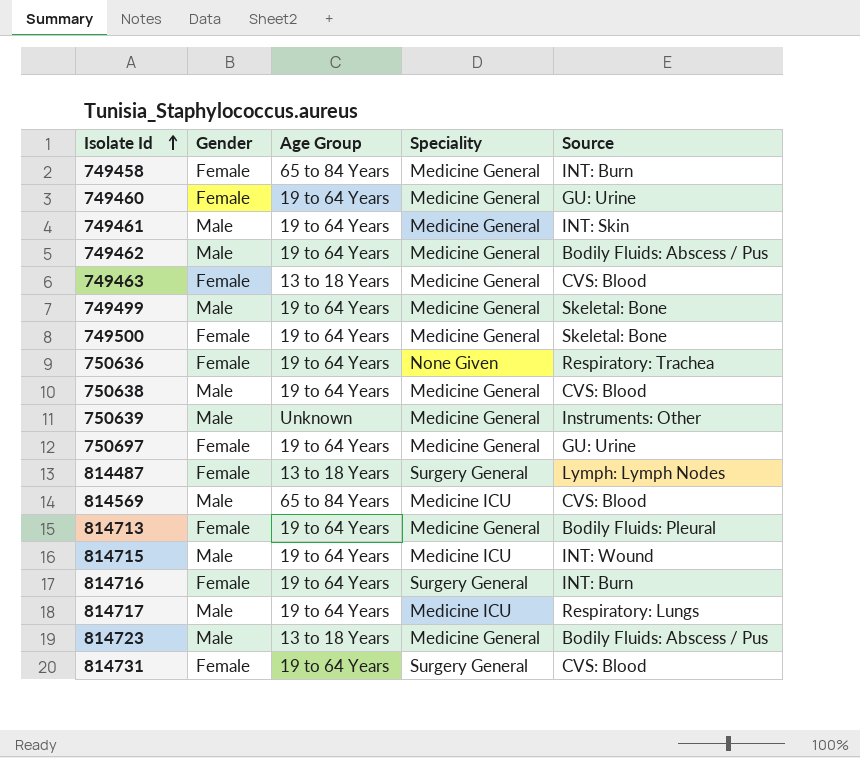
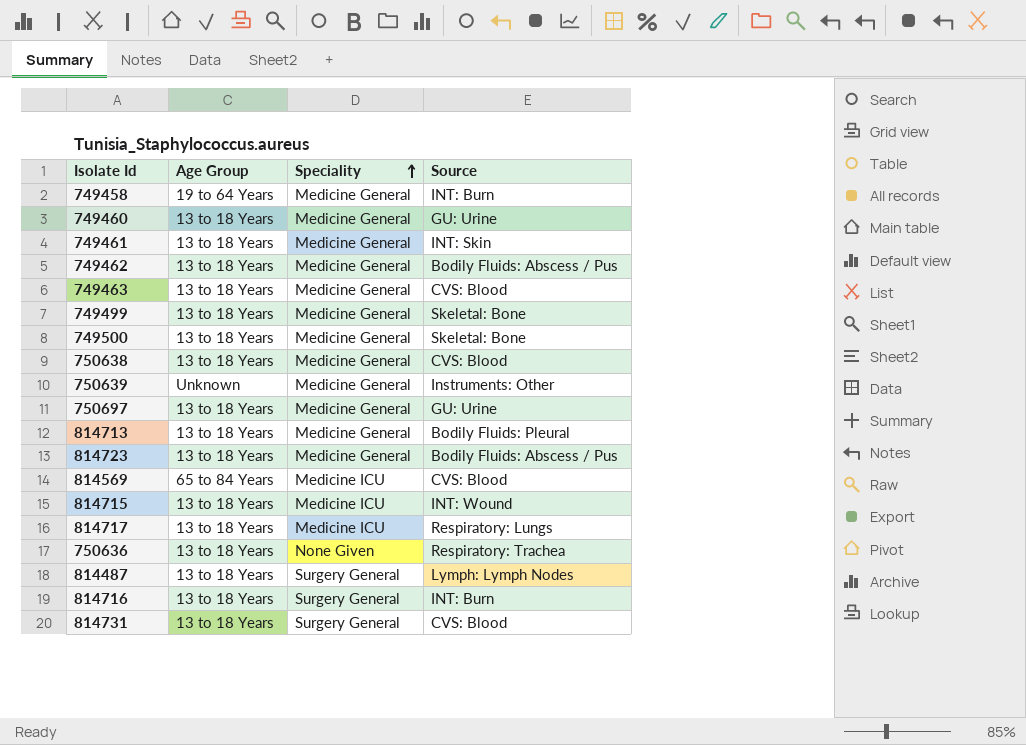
row order: Isolate Id ascending -> Speciality ascending
column Gender | position: 2 -> none
749458 | Age Group: 65 to 84 Years -> 19 to 64 Years
749460 | Age Group: 19 to 64 Years -> 13 to 18 Years
749461 | Age Group: 19 to 64 Years -> 13 to 18 Years
749462 | Age Group: 19 to 64 Years -> 13 to 18 Years
749499 | Age Group: 19 to 64 Years -> 13 to 18 Years
749500 | Age Group: 19 to 64 Years -> 13 to 18 Years
750638 | Age Group: 19 to 64 Years -> 13 to 18 Years
750697 | Age Group: 19 to 64 Years -> 13 to 18 Years
814713 | Age Group: 19 to 64 Years -> 13 to 18 Years
814715 | Age Group: 19 to 64 Years -> 13 to 18 Years
814717 | Age Group: 19 to 64 Years -> 13 to 18 Years
750636 | Age Group: 19 to 64 Years -> 13 to 18 Years
814716 | Age Group: 19 to 64 Years -> 13 to 18 Years
814731 | Age Group: 19 to 64 Years -> 13 to 18 Years

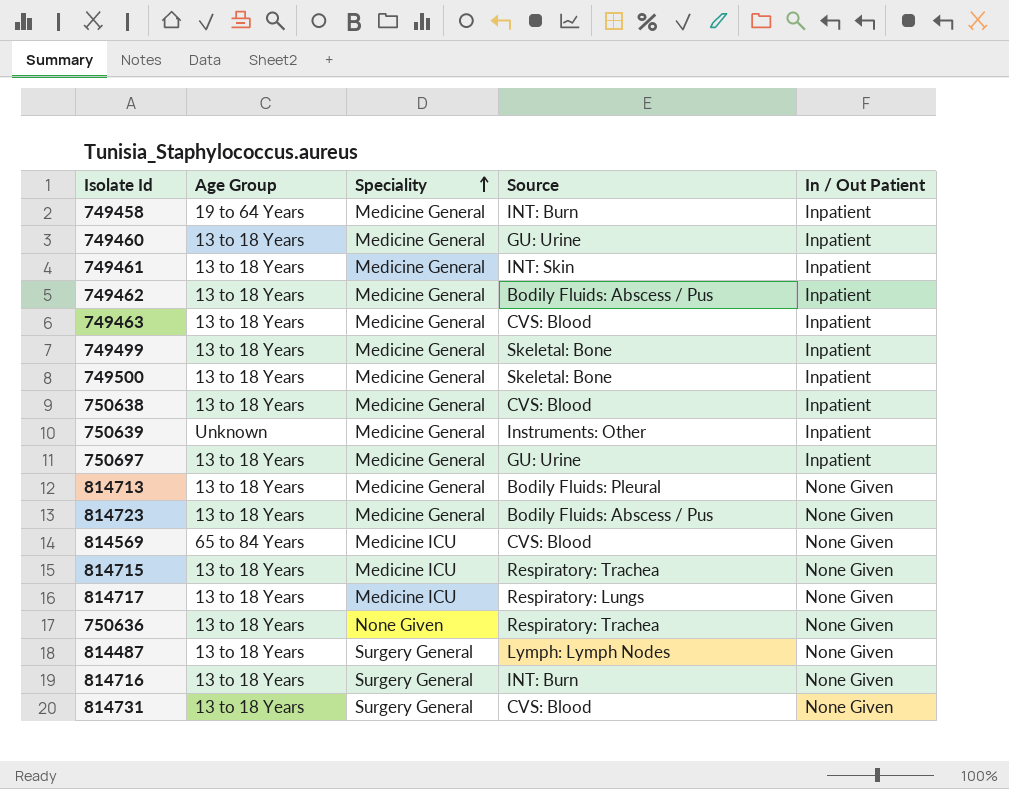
column In / Out Patient | position: none -> 5
814715 | Source: INT: Wound -> Respiratory: Trachea

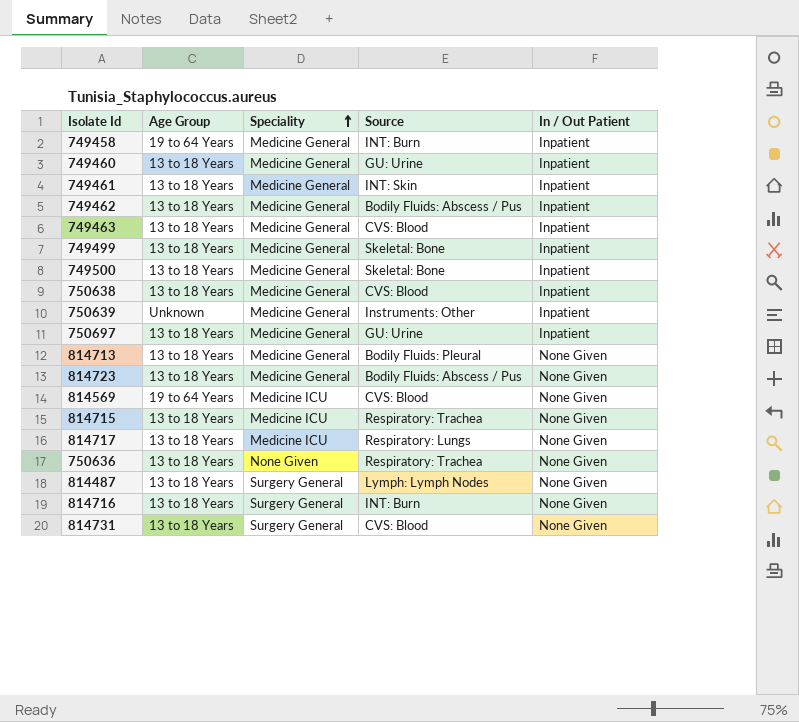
814569 | Age Group: 65 to 84 Years -> 19 to 64 Years

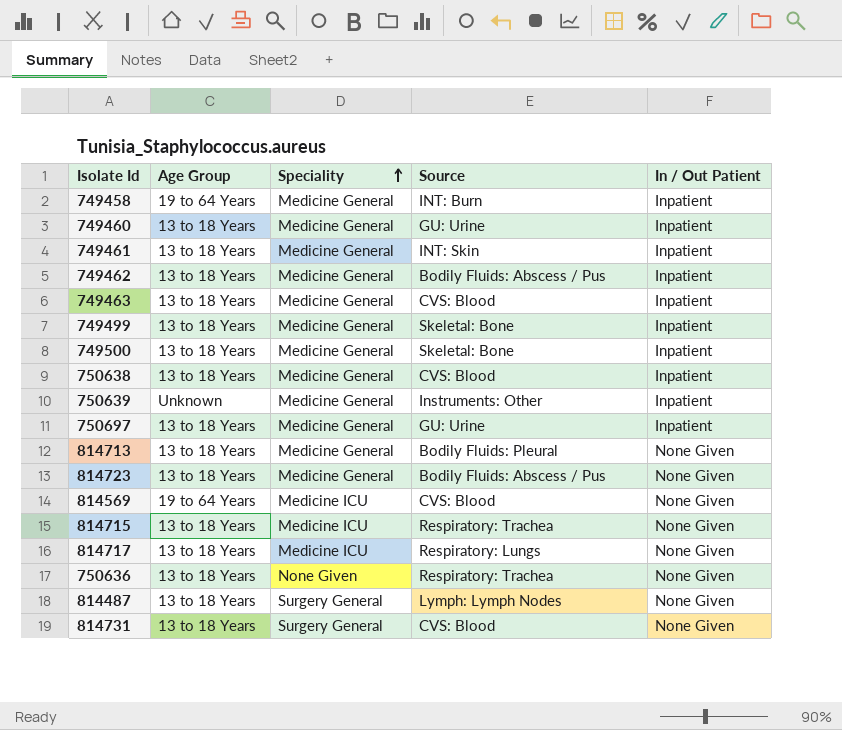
row 814716: 13 to 18 Years | Surgery General | INT: Burn | None Given -> none

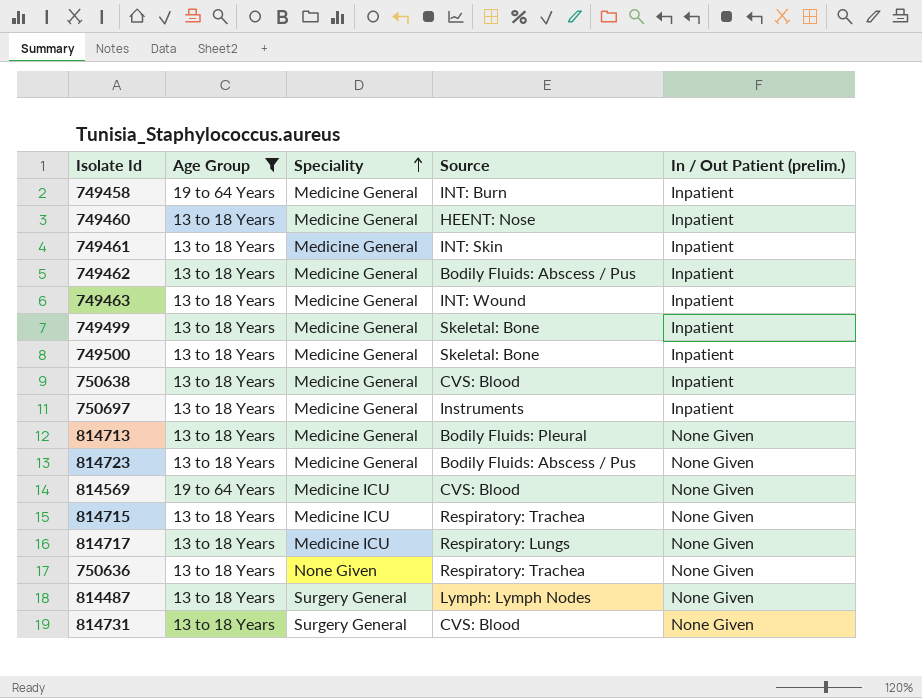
filter: none -> Age Group != Unknown
column name: In / Out Patient -> In / Out Patient (prelim.)
749460 | Source: GU: Urine -> HEENT: Nose
749463 | Source: CVS: Blood -> INT: Wound
750697 | Source: GU: Urine -> Instruments

